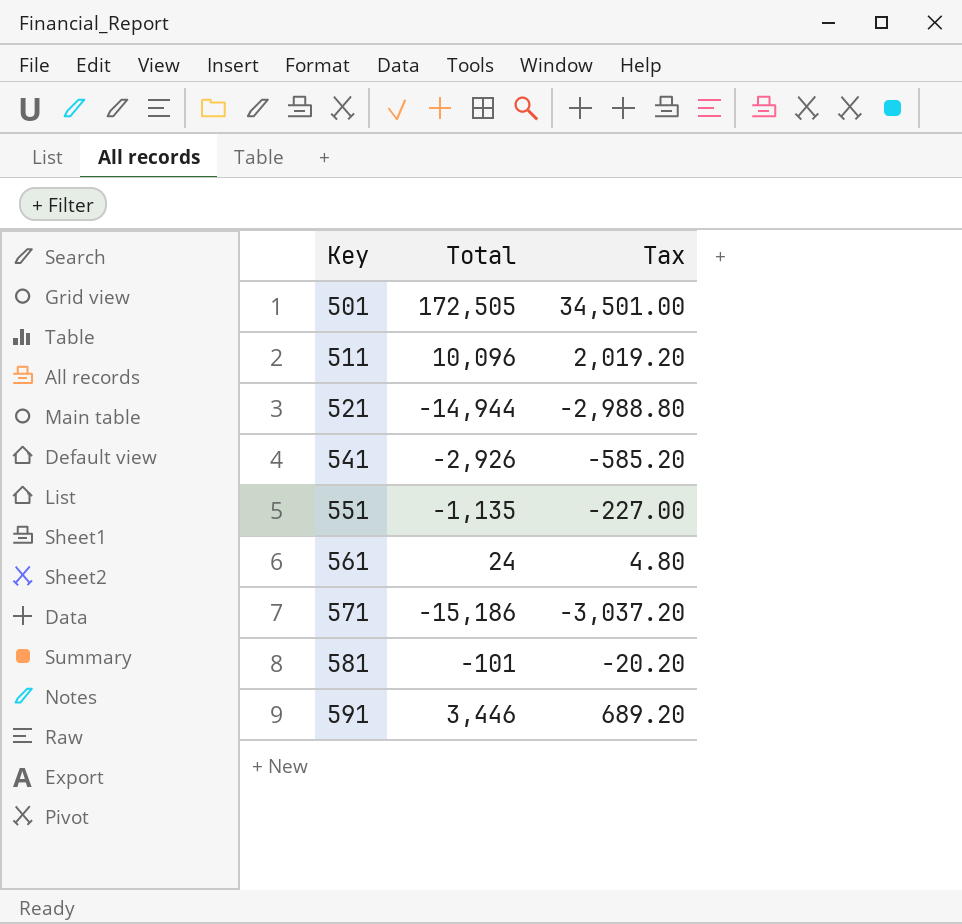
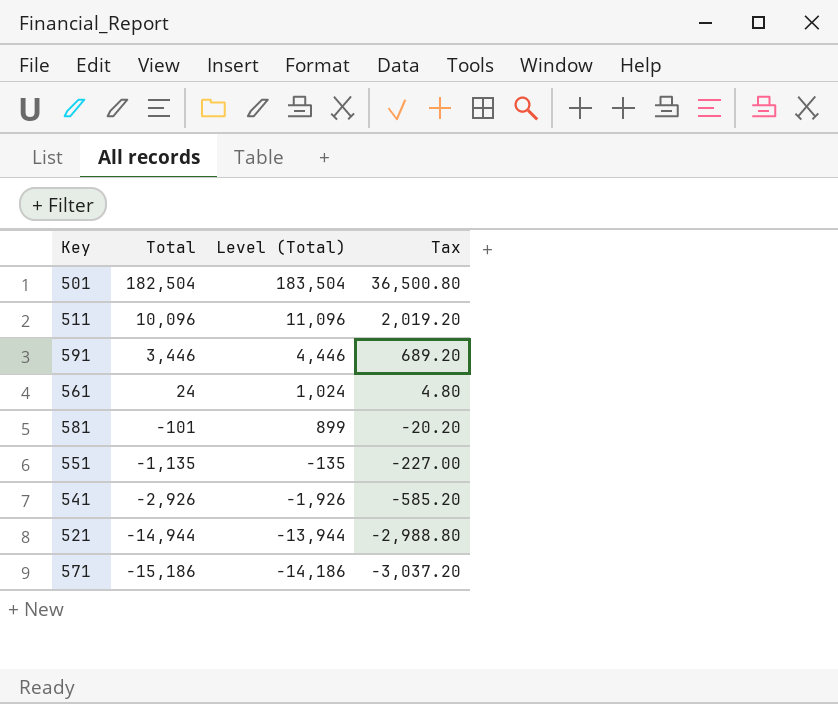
row order: Key ascending -> Total descending
column Level (Total) | formula: none -> [Total] + 1000
501 | Total: 172,505 -> 182,504
501 | Tax: 34,501.00 -> 36,500.80

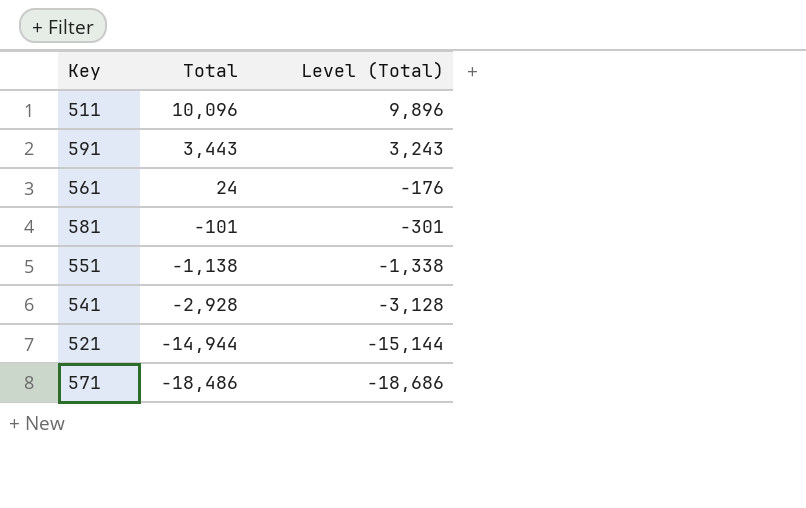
column Tax | formula: [Total] * 0.2 -> none
column Level (Total) | formula: [Total] + 1000 -> [Total] - 200
row 501: 182,504 | 183,504 | 36,500.80 -> none
591 | Total: 3,446 -> 3,443
551 | Total: -1,135 -> -1,138
541 | Total: -2,926 -> -2,928
571 | Total: -15,186 -> -18,486

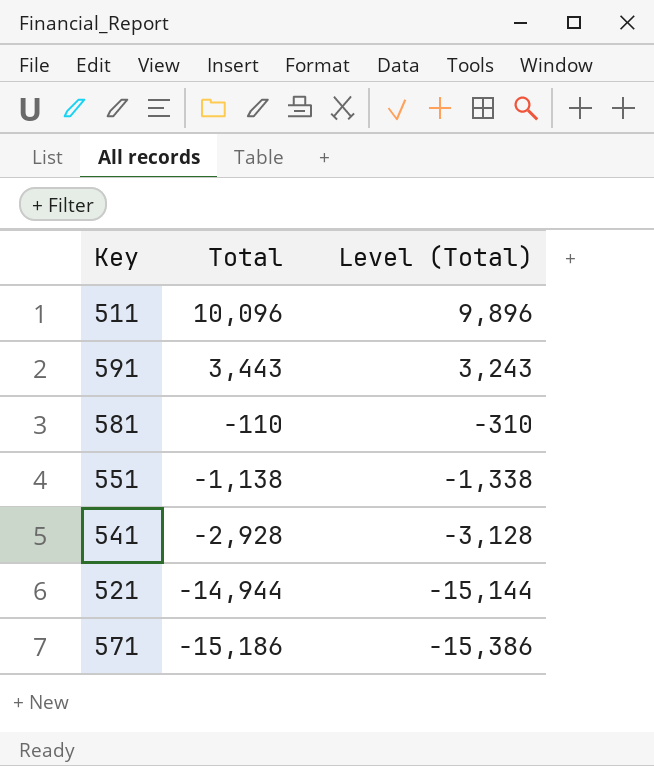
row 561: 24 | -176 -> none
581 | Total: -101 -> -110
581 | Level (Total): -301 -> -310
571 | Total: -18,486 -> -15,186
571 | Level (Total): -18,686 -> -15,386

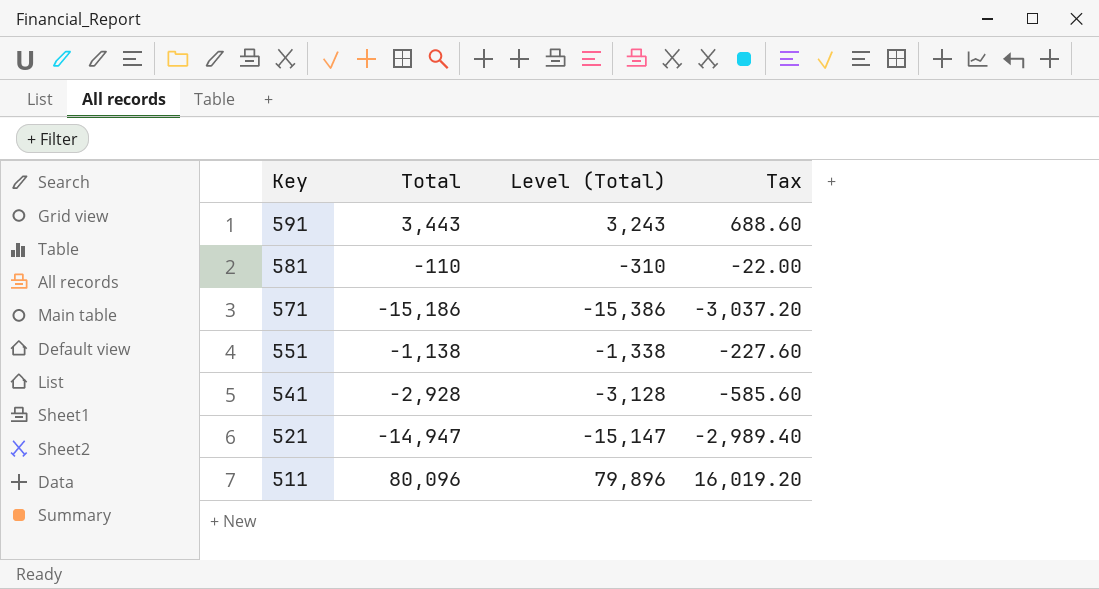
row order: Total descending -> Key descending
column Tax | formula: none -> [Total] * 0.2
521 | Total: -14,944 -> -14,947
521 | Level (Total): -15,144 -> -15,147
511 | Total: 10,096 -> 80,096
511 | Level (Total): 9,896 -> 79,896

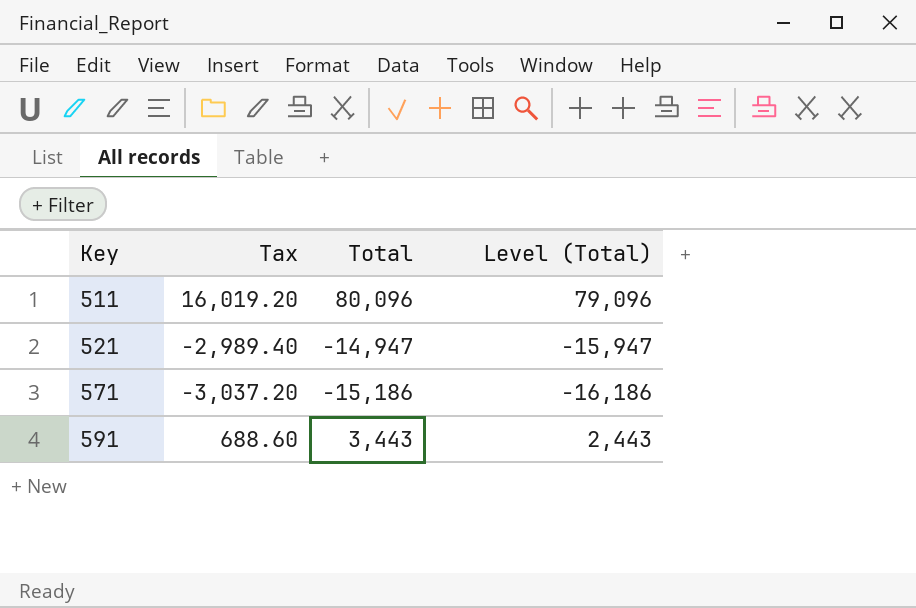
row order: Key descending -> Key ascending
column Tax | position: 4 -> 2
column Level (Total) | formula: [Total] - 200 -> [Total] - 1000
row 581: -110 | -310 | -22.00 -> none
row 551: -1,138 | -1,338 | -227.60 -> none
row 541: -2,928 | -3,128 | -585.60 -> none

